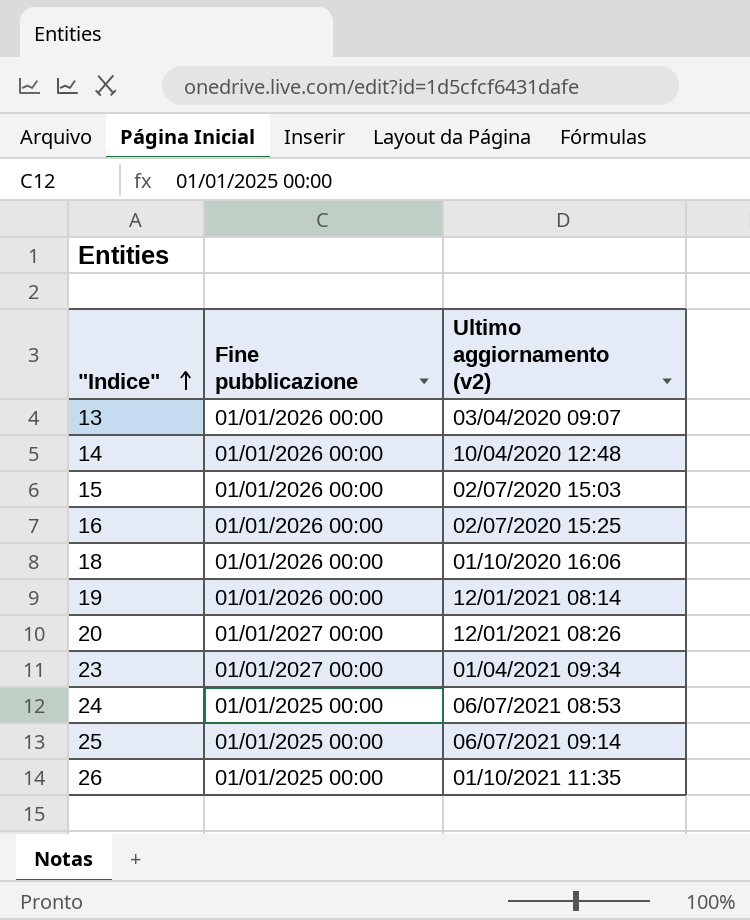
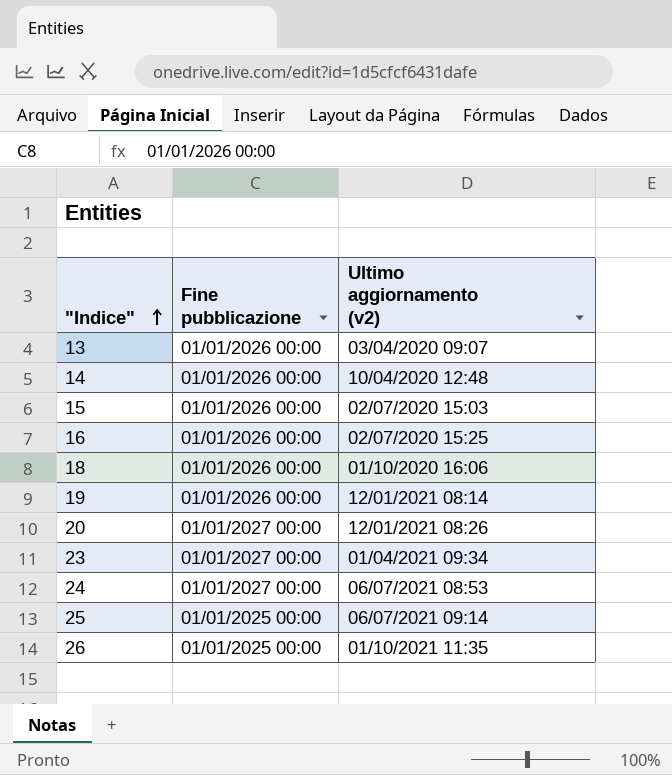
24 | Fine pubblicazione: 01/01/2025 00:00 -> 01/01/2027 00:00

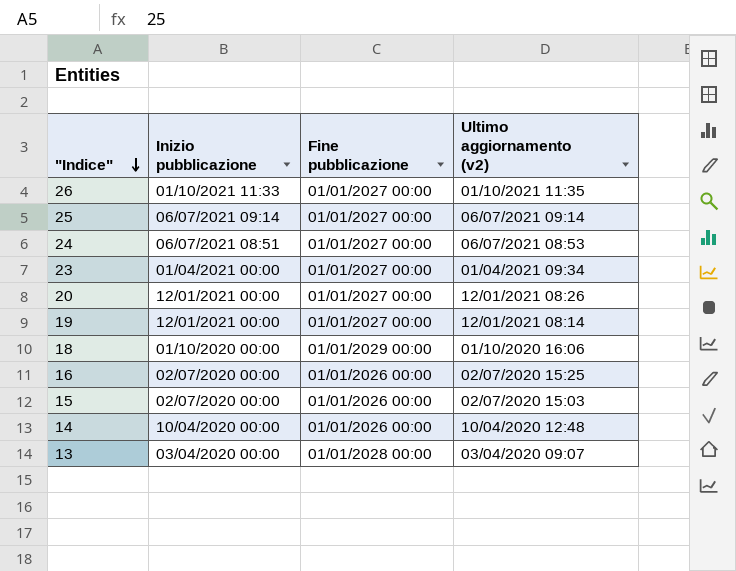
row order: "Indice" ascending -> "Indice" descending
column Inizio pubblicazione | position: none -> 2
26 | Fine pubblicazione: 01/01/2025 00:00 -> 01/01/2027 00:00
25 | Fine pubblicazione: 01/01/2025 00:00 -> 01/01/2027 00:00
19 | Fine pubblicazione: 01/01/2026 00:00 -> 01/01/2027 00:00
18 | Fine pubblicazione: 01/01/2026 00:00 -> 01/01/2029 00:00
13 | Fine pubblicazione: 01/01/2026 00:00 -> 01/01/2028 00:00

